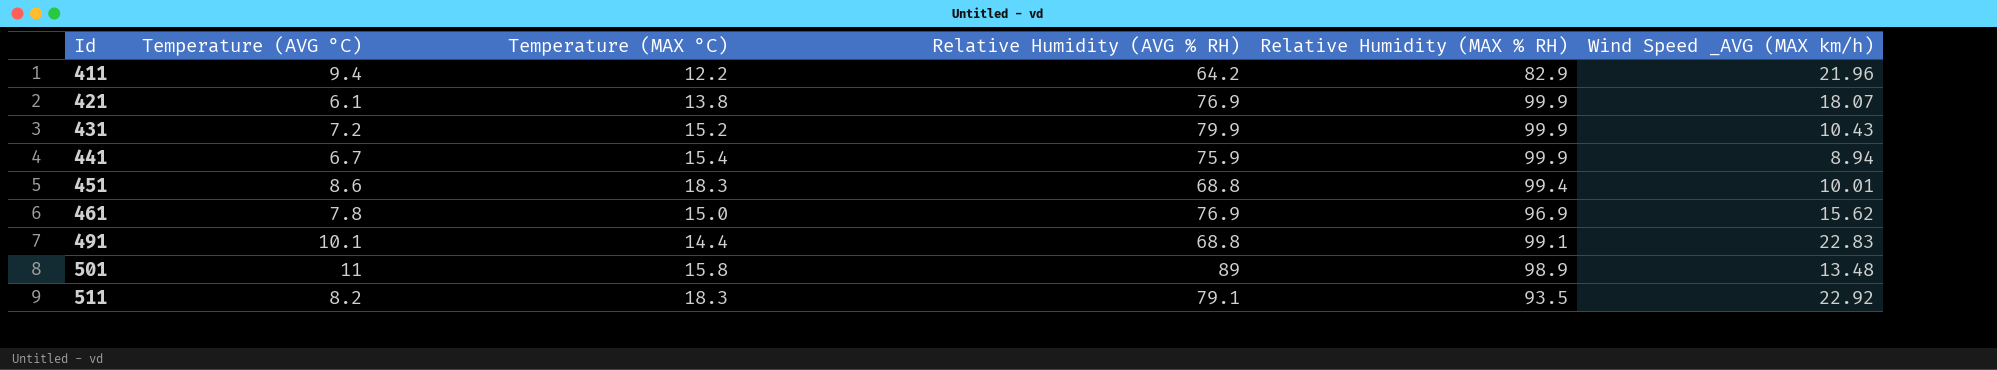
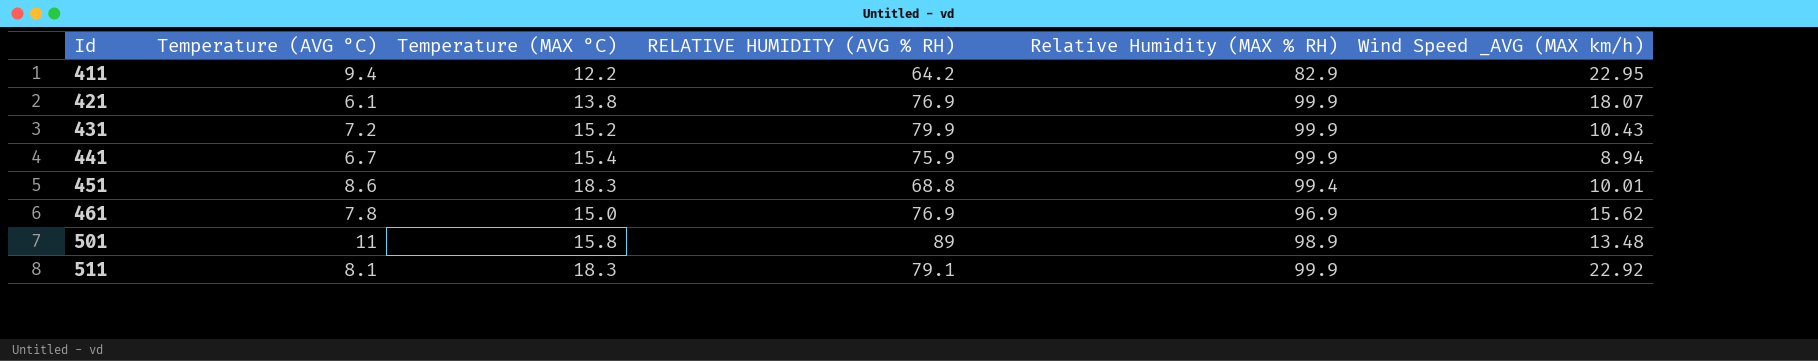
column name: Relative Humidity (AVG % RH) -> RELATIVE HUMIDITY (AVG % RH)
row 491: 10.1 | 14.4 | 68.8 | 99.1 | 22.83 -> none
411 | Wind Speed _AVG (MAX km/h): 21.96 -> 22.95
511 | Temperature (AVG °C): 8.2 -> 8.1
511 | Relative Humidity (MAX % RH): 93.5 -> 99.9

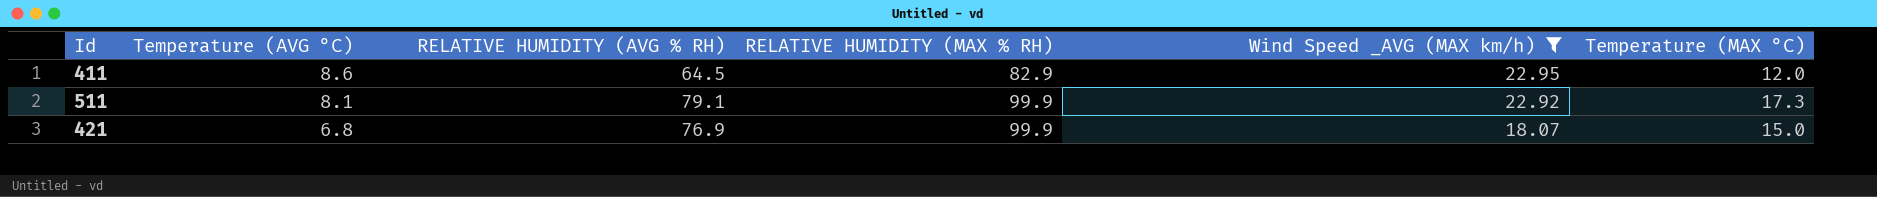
filter: none -> Wind Speed _AVG (MAX km/h) >= 18.07
row order: Id ascending -> Temperature (AVG °C) descending
column name: Relative Humidity (MAX % RH) -> RELATIVE HUMIDITY (MAX % RH)
column Temperature (MAX °C) | position: 3 -> 6
411 | Temperature (AVG °C): 9.4 -> 8.6
411 | RELATIVE HUMIDITY (AVG % RH): 64.2 -> 64.5
411 | Temperature (MAX °C): 12.2 -> 12.0
511 | Temperature (MAX °C): 18.3 -> 17.3
421 | Temperature (AVG °C): 6.1 -> 6.8
421 | Temperature (MAX °C): 13.8 -> 15.0

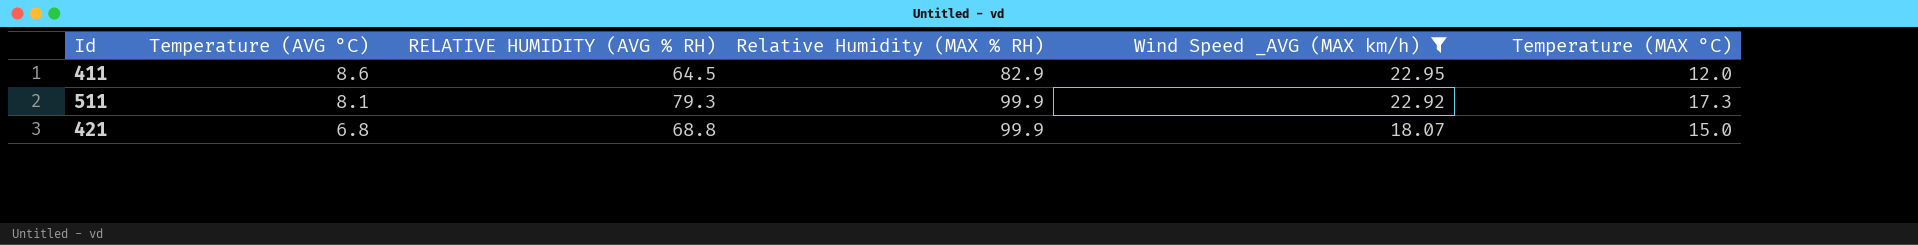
column name: RELATIVE HUMIDITY (MAX % RH) -> Relative Humidity (MAX % RH)
511 | RELATIVE HUMIDITY (AVG % RH): 79.1 -> 79.3
421 | RELATIVE HUMIDITY (AVG % RH): 76.9 -> 68.8

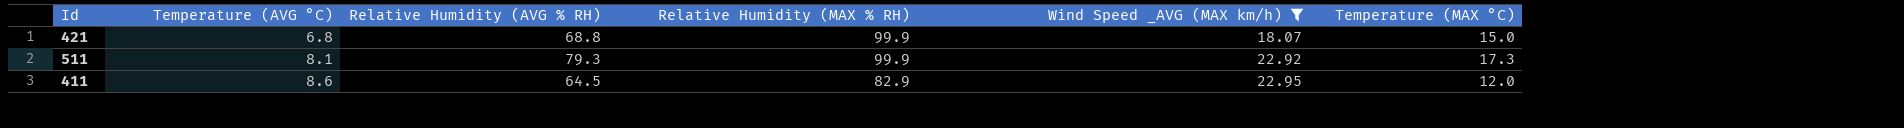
row order: Temperature (AVG °C) descending -> Temperature (AVG °C) ascending
column name: RELATIVE HUMIDITY (AVG % RH) -> Relative Humidity (AVG % RH)

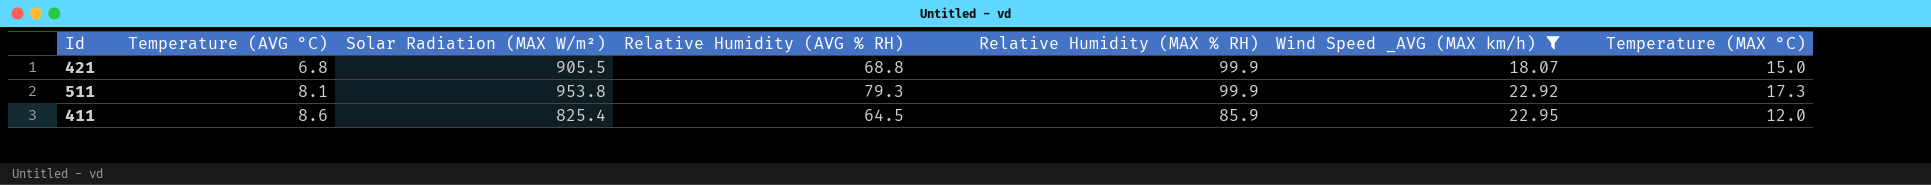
column Solar Radiation (MAX W/m²) | position: none -> 3
411 | Relative Humidity (MAX % RH): 82.9 -> 85.9

